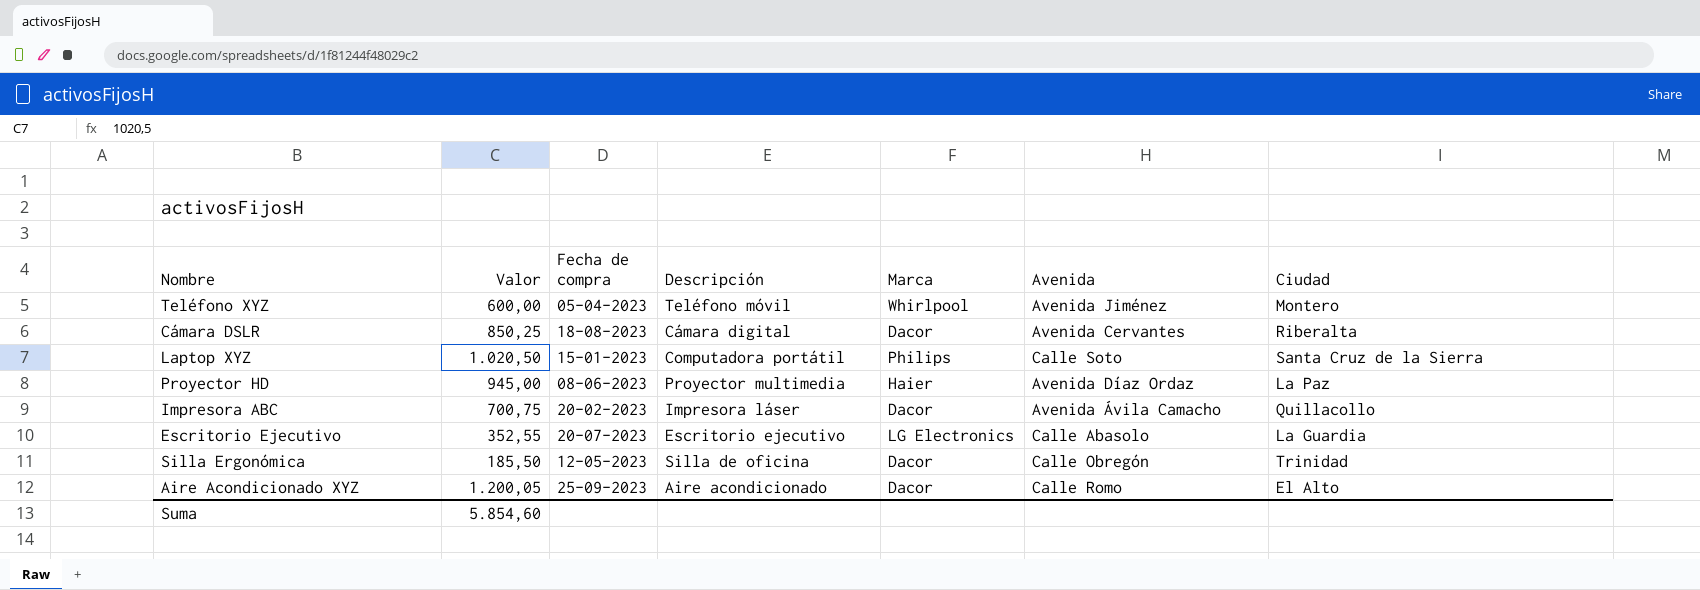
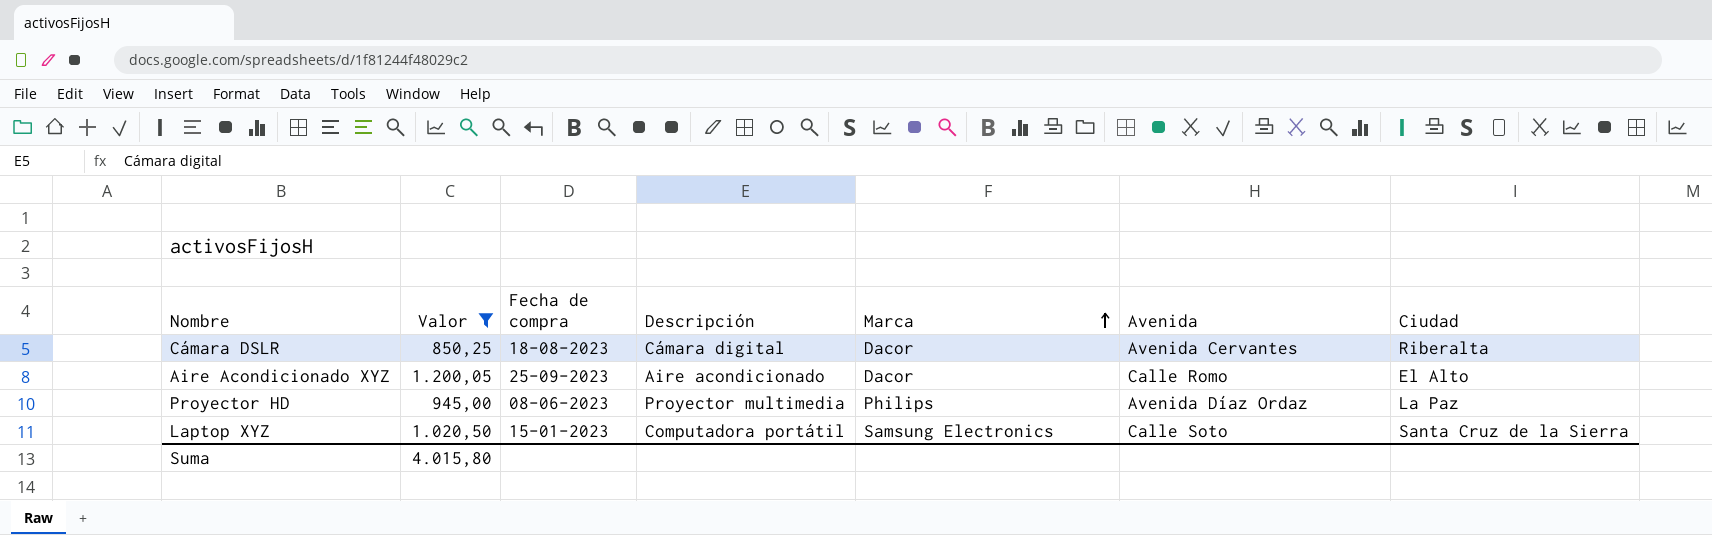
filter: none -> Valor >= 850,25
row order: none -> Marca ascending
Proyector HD | Marca: Haier -> Philips
Laptop XYZ | Marca: Philips -> Samsung Electronics
Suma | Valor: 5.854,60 -> 4.015,80

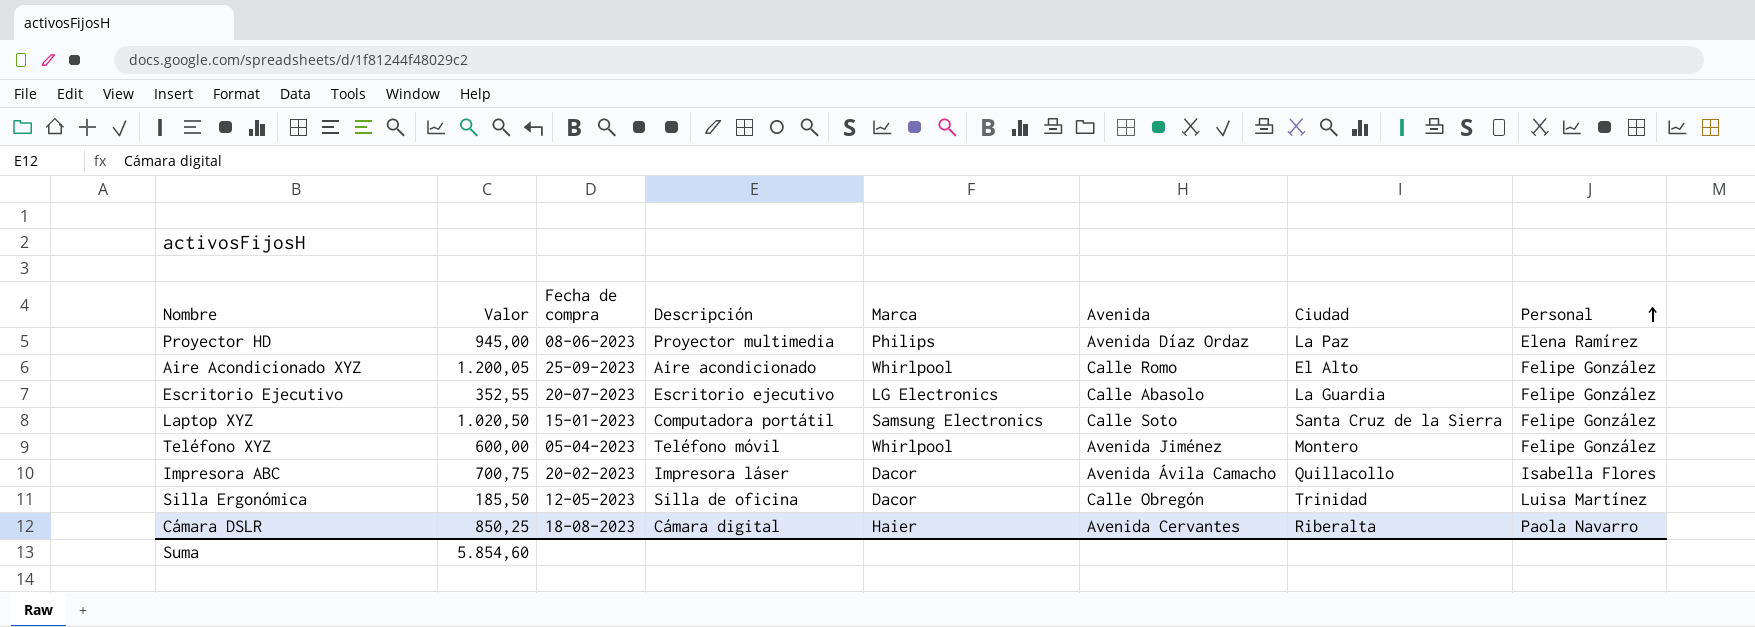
filter: Valor >= 850,25 -> none
row order: Marca ascending -> Personal ascending
column Personal | position: none -> 8
Aire Acondicionado XYZ | Marca: Dacor -> Whirlpool
Cámara DSLR | Marca: Dacor -> Haier
Suma | Valor: 4.015,80 -> 5.854,60

